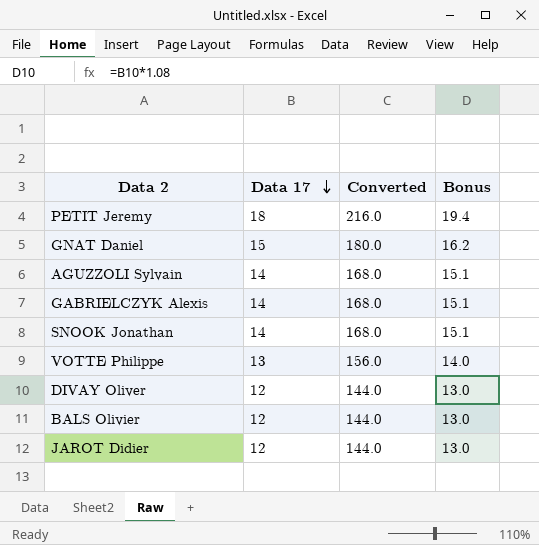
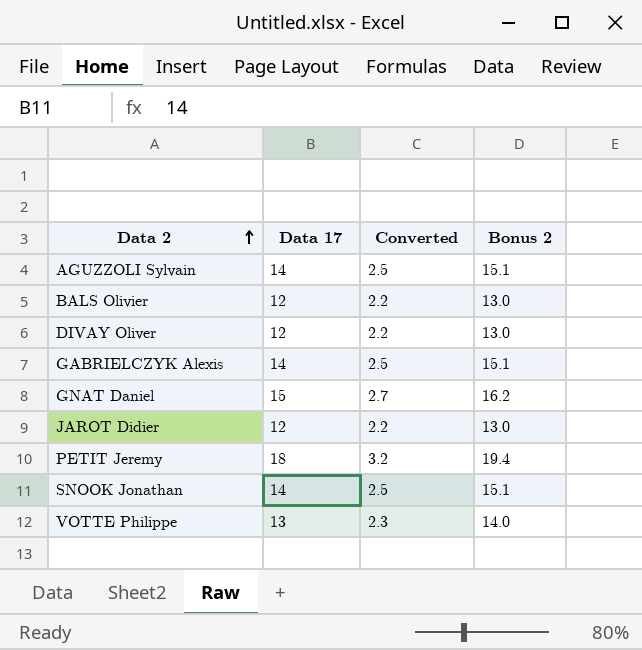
row order: Data 17 descending -> Data 2 ascending
column Converted | formula: [Data 17] * 12 -> [Data 17] * 0.18
column name: Bonus -> Bonus 2

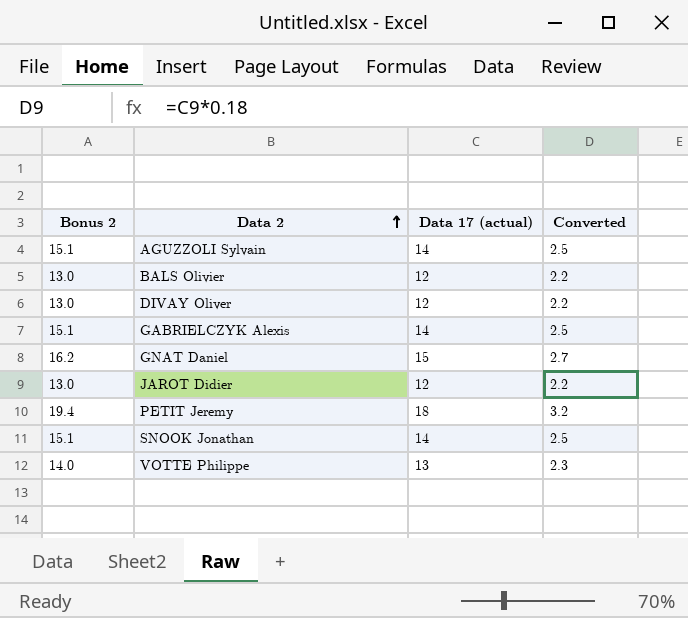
column Bonus 2 | position: 4 -> 1
column name: Data 17 -> Data 17 (actual)

